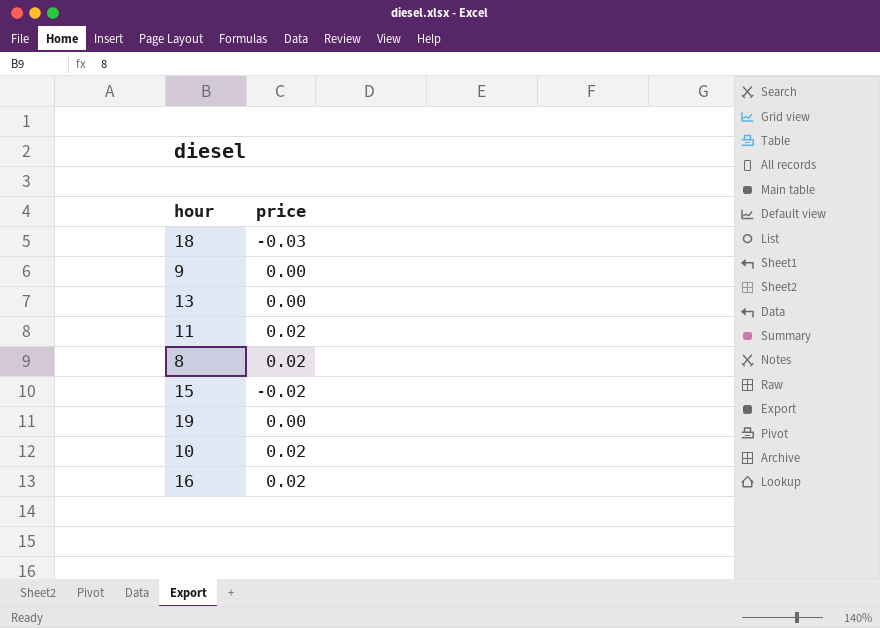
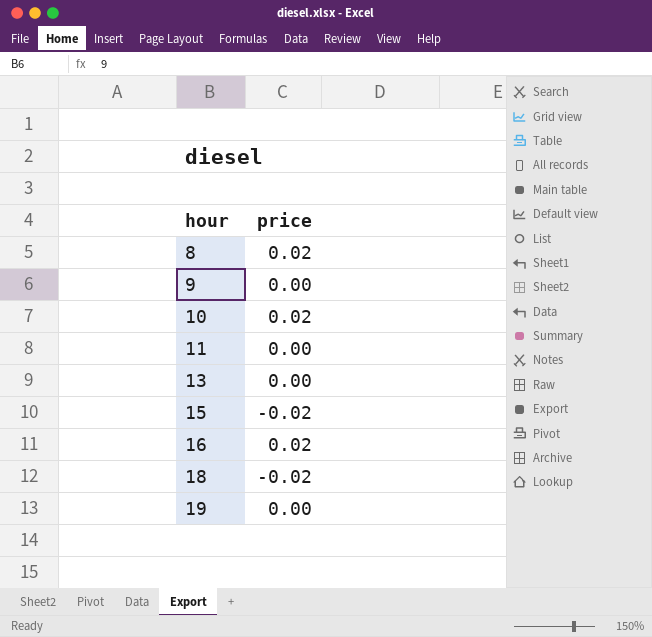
row order: none -> hour ascending
11 | price: 0.02 -> 0.00
18 | price: -0.03 -> -0.02

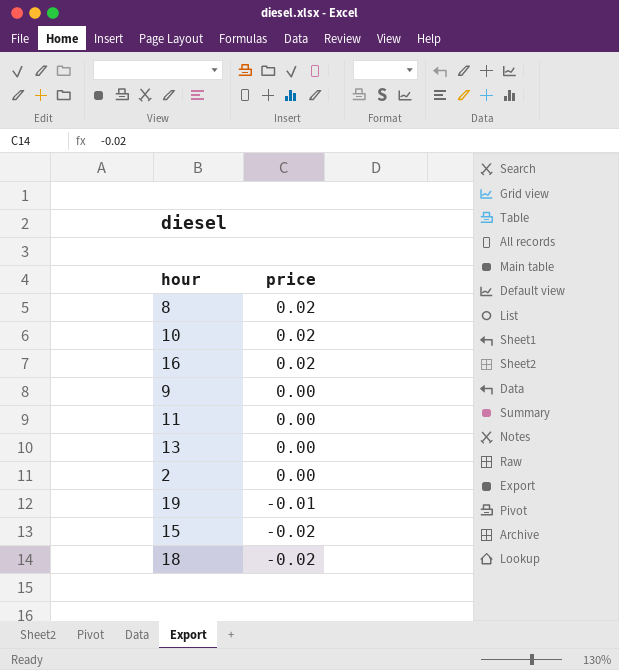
row order: hour ascending -> price descending
row 2: none -> 0.00
19 | price: 0.00 -> -0.01

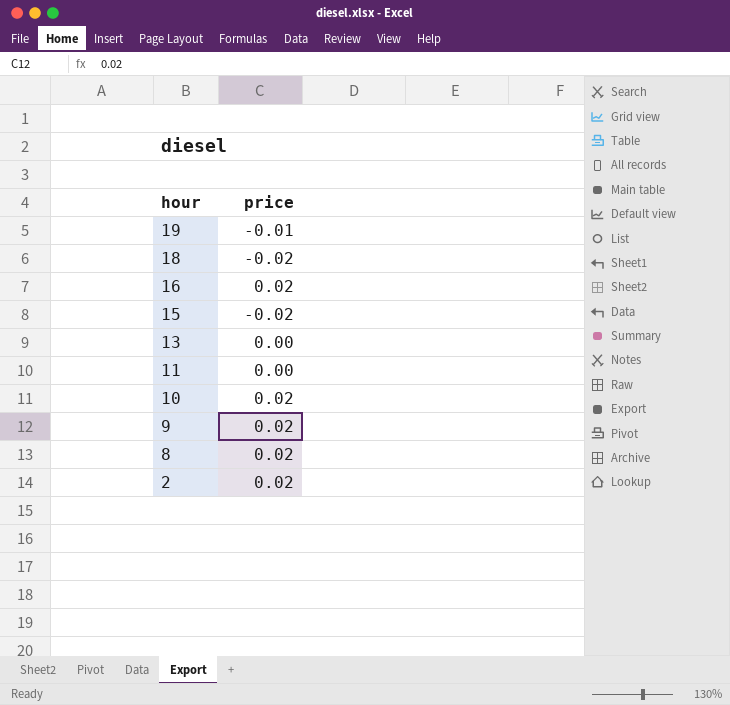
row order: price descending -> hour descending
9 | price: 0.00 -> 0.02
2 | price: 0.00 -> 0.02

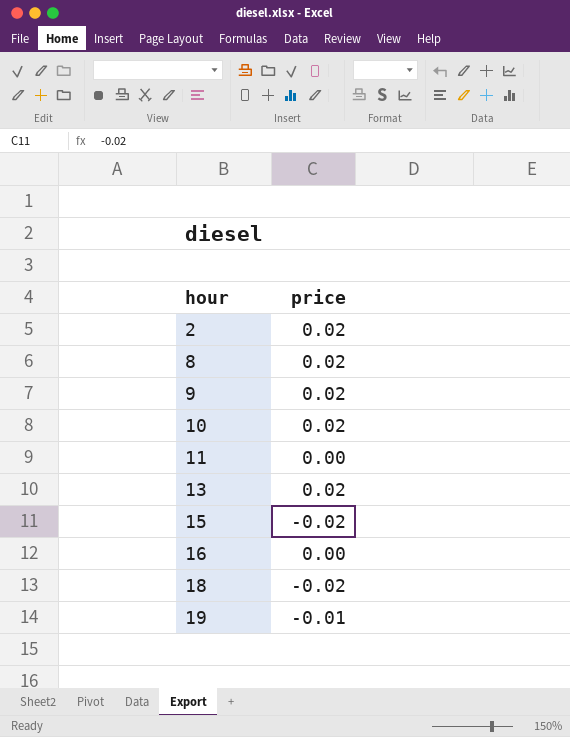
row order: hour descending -> hour ascending
13 | price: 0.00 -> 0.02
16 | price: 0.02 -> 0.00

